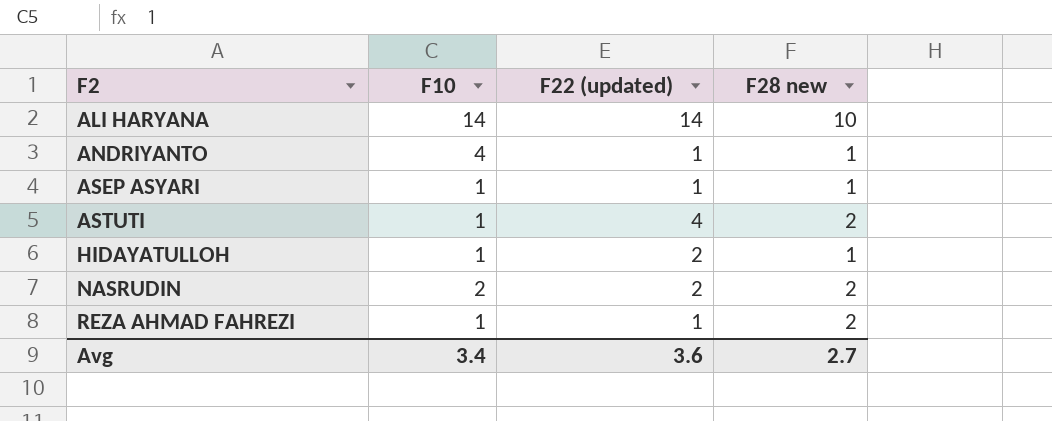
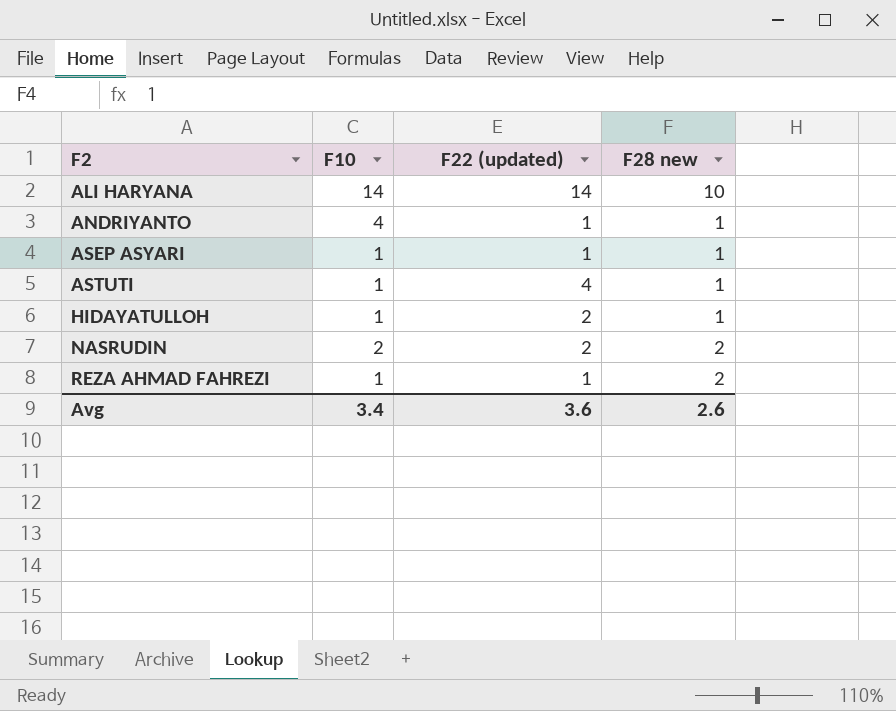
ASTUTI | F28 new: 2 -> 1
Avg | F28 new: 2.7 -> 2.6

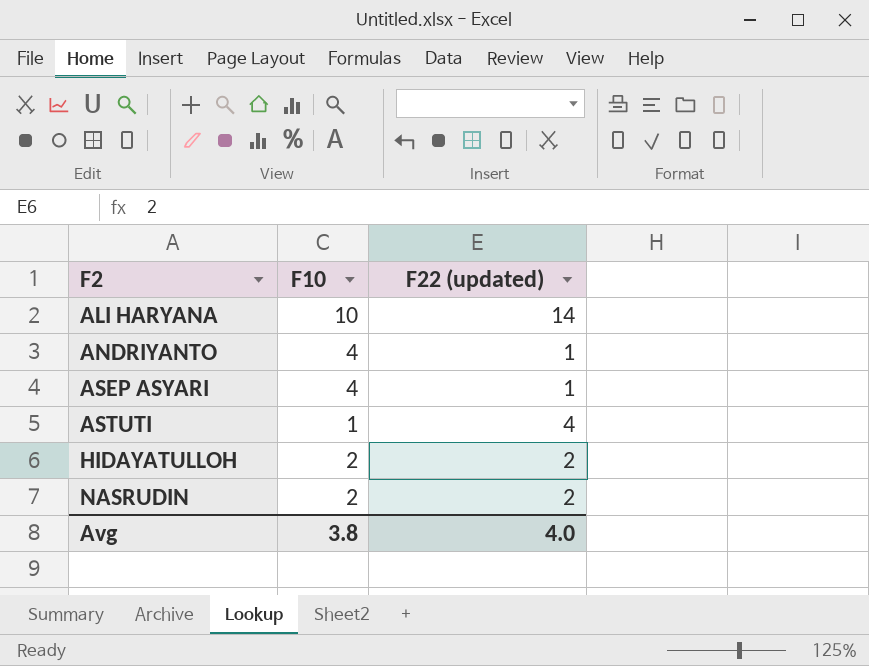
column F28 new | position: 4 -> none
row REZA AHMAD FAHREZI: 1 | 1 | 2 -> none
ALI HARYANA | F10: 14 -> 10
ASEP ASYARI | F10: 1 -> 4
HIDAYATULLOH | F10: 1 -> 2
Avg | F10: 3.4 -> 3.8
Avg | F22 (updated): 3.6 -> 4.0

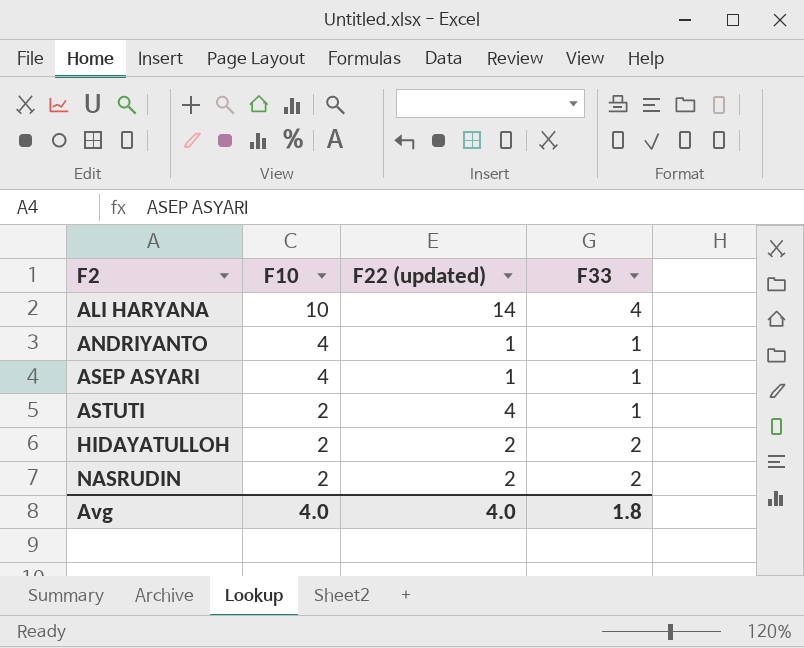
column F33 | position: none -> 4
ASTUTI | F10: 1 -> 2
Avg | F10: 3.8 -> 4.0

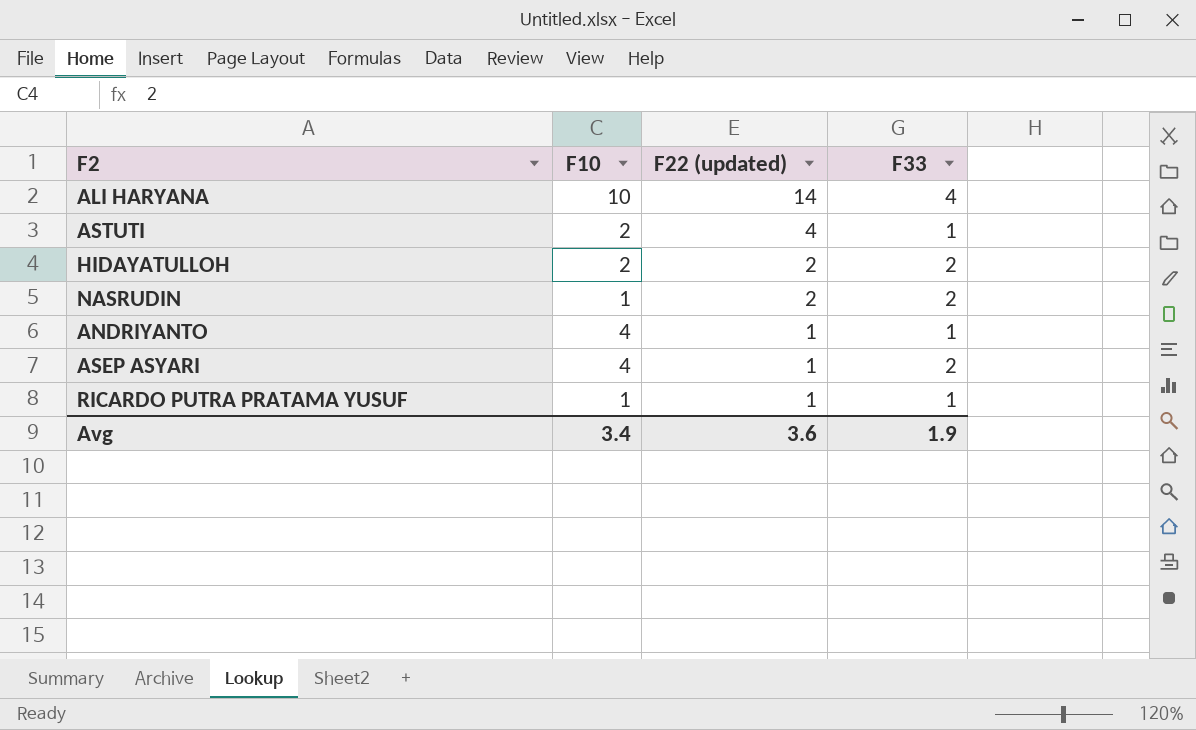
row order: F2 ascending -> F22 (updated) descending
NASRUDIN | F10: 2 -> 1
ASEP ASYARI | F33: 1 -> 2
row RICARDO PUTRA PRATAMA YUSUF: none -> 1 | 1 | 1
Avg | F10: 4.0 -> 3.4
Avg | F22 (updated): 4.0 -> 3.6
Avg | F33: 1.8 -> 1.9

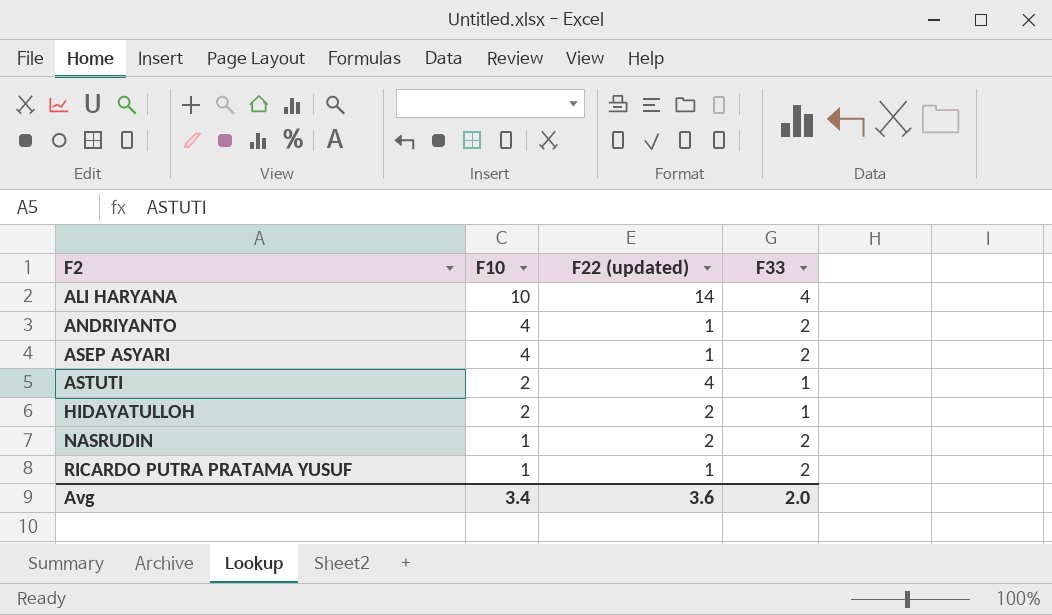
row order: F22 (updated) descending -> F2 ascending
ANDRIYANTO | F33: 1 -> 2
HIDAYATULLOH | F33: 2 -> 1
RICARDO PUTRA PRATAMA YUSUF | F33: 1 -> 2
Avg | F33: 1.9 -> 2.0

